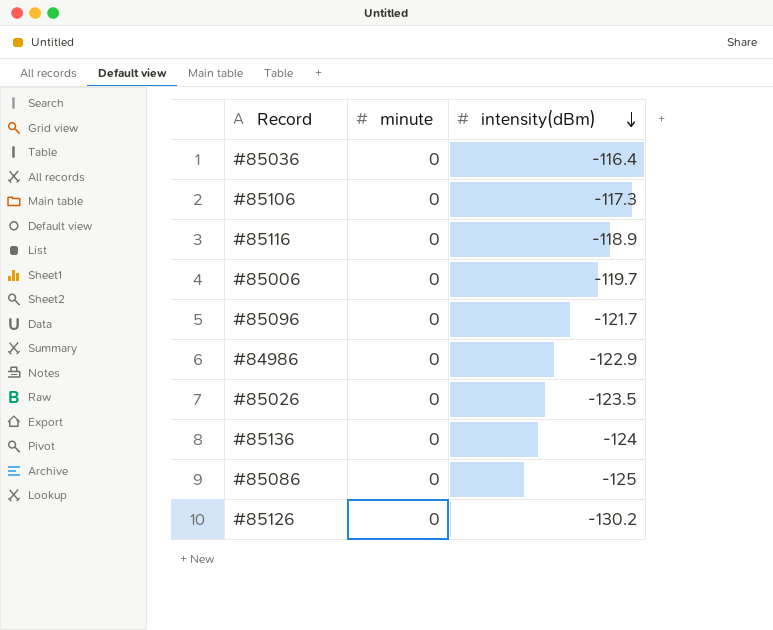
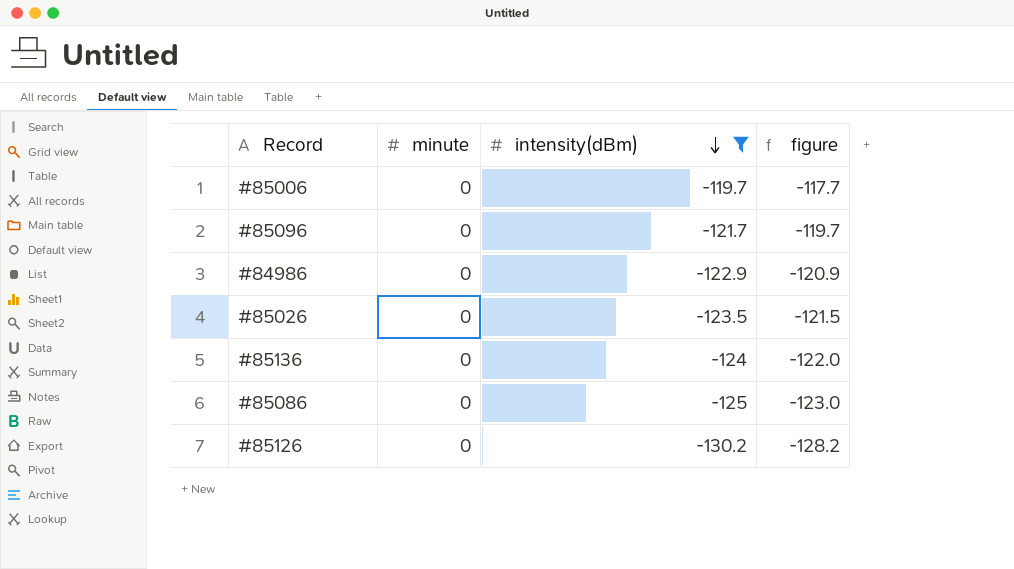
filter: none -> intensity(dBm) <= -119.7
column figure | formula: none -> [intensity(dBm)] + 2

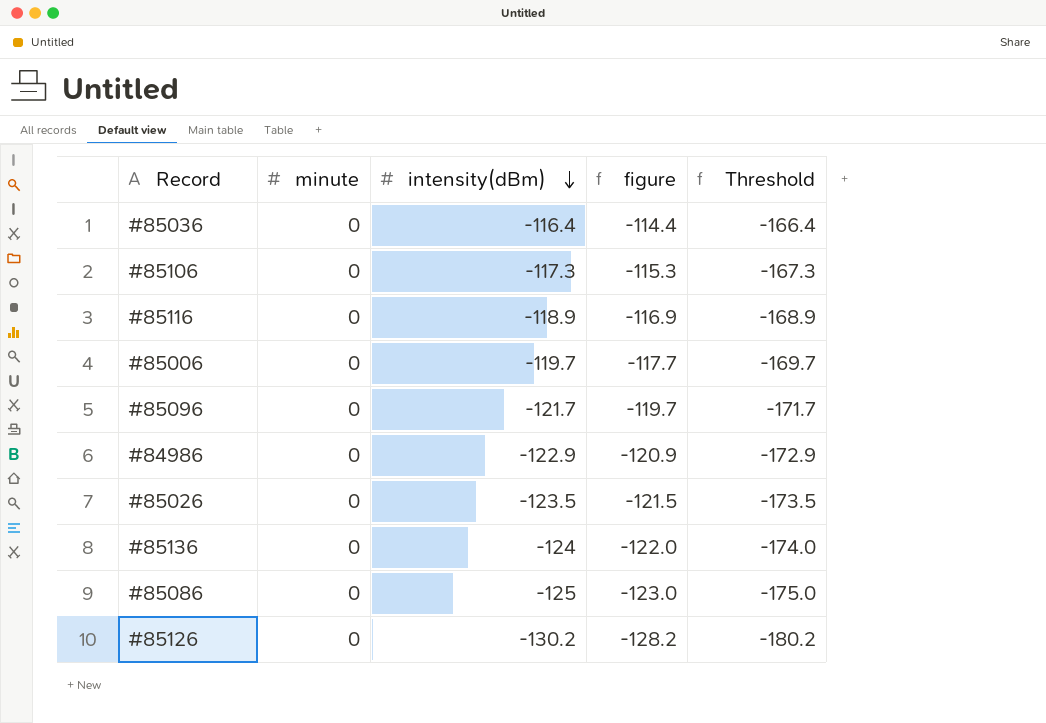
filter: intensity(dBm) <= -119.7 -> none
column Threshold | formula: none -> [intensity(dBm)] - 50

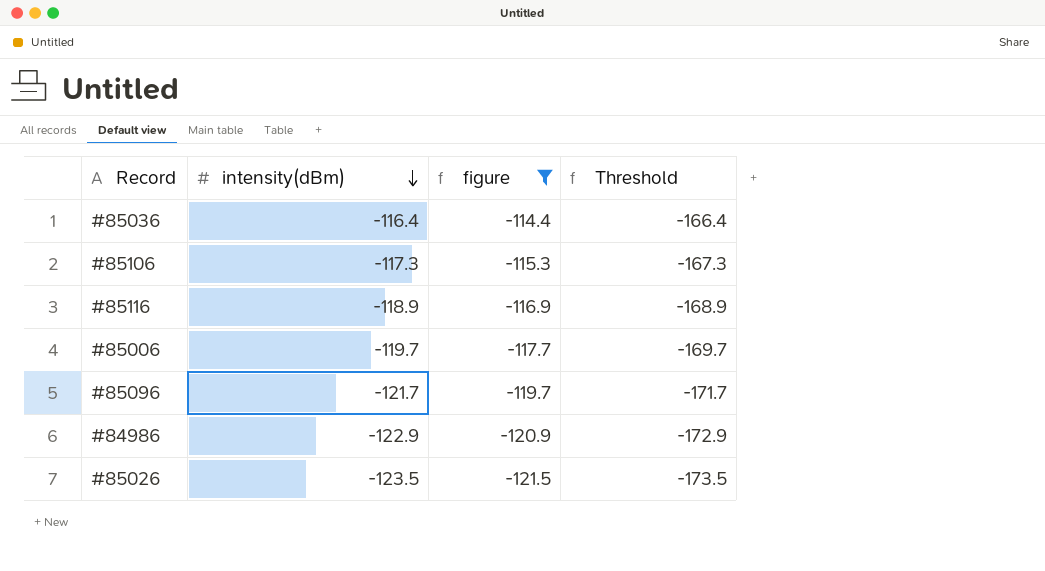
filter: none -> figure >= -121.5
column minute | position: 2 -> none

